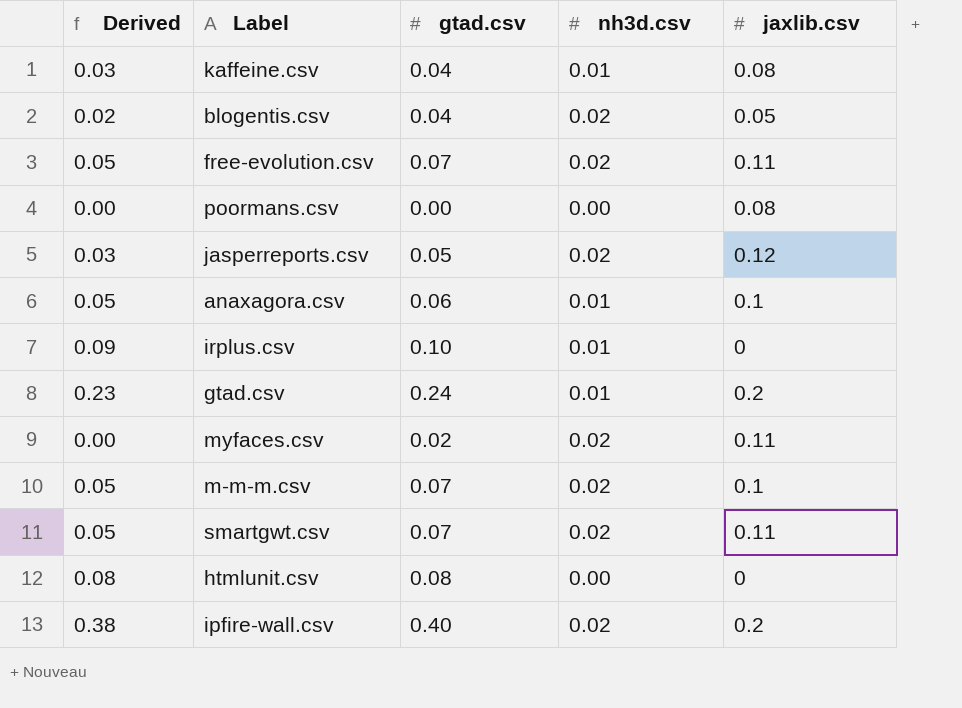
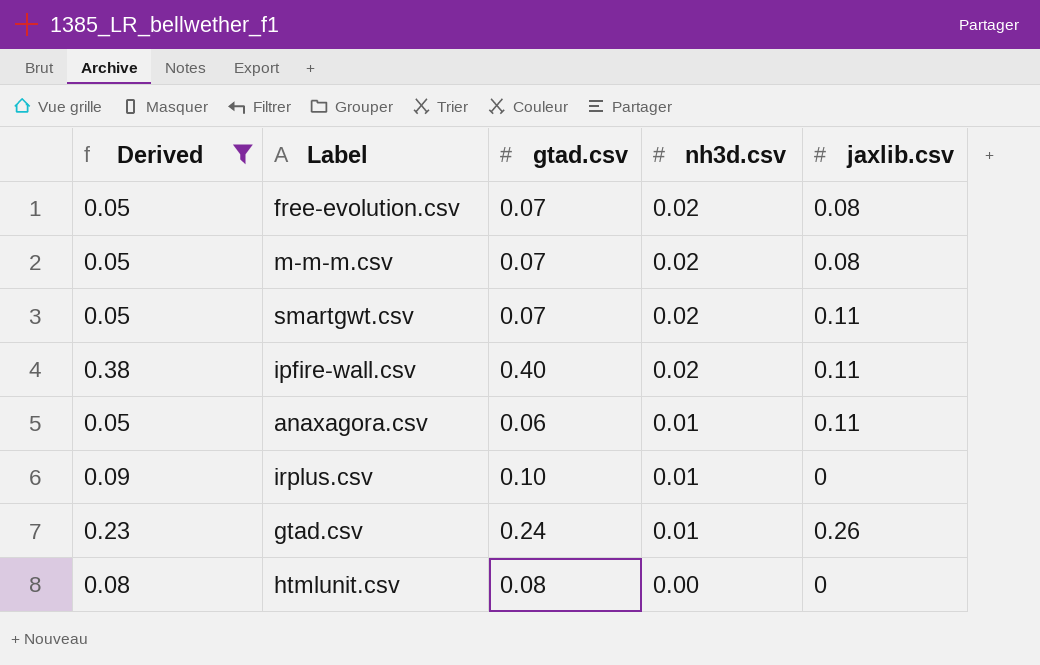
filter: none -> Derived >= 0.05
row order: none -> nh3d.csv descending
free-evolution.csv | jaxlib.csv: 0.11 -> 0.08
m-m-m.csv | jaxlib.csv: 0.1 -> 0.08
ipfire-wall.csv | jaxlib.csv: 0.2 -> 0.11
anaxagora.csv | jaxlib.csv: 0.1 -> 0.11
gtad.csv | jaxlib.csv: 0.2 -> 0.26

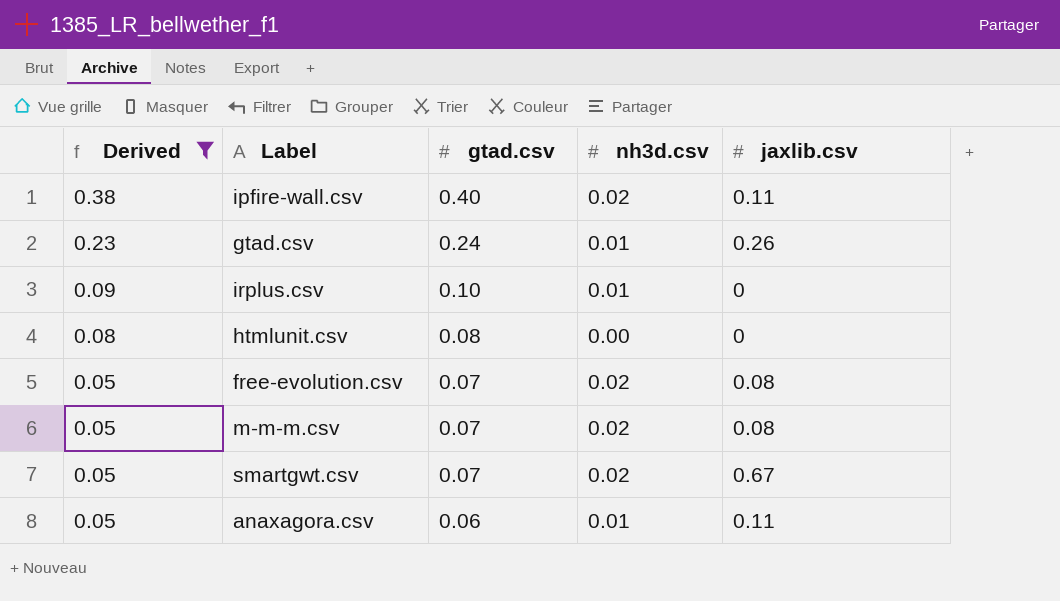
row order: nh3d.csv descending -> Derived descending
smartgwt.csv | jaxlib.csv: 0.11 -> 0.67

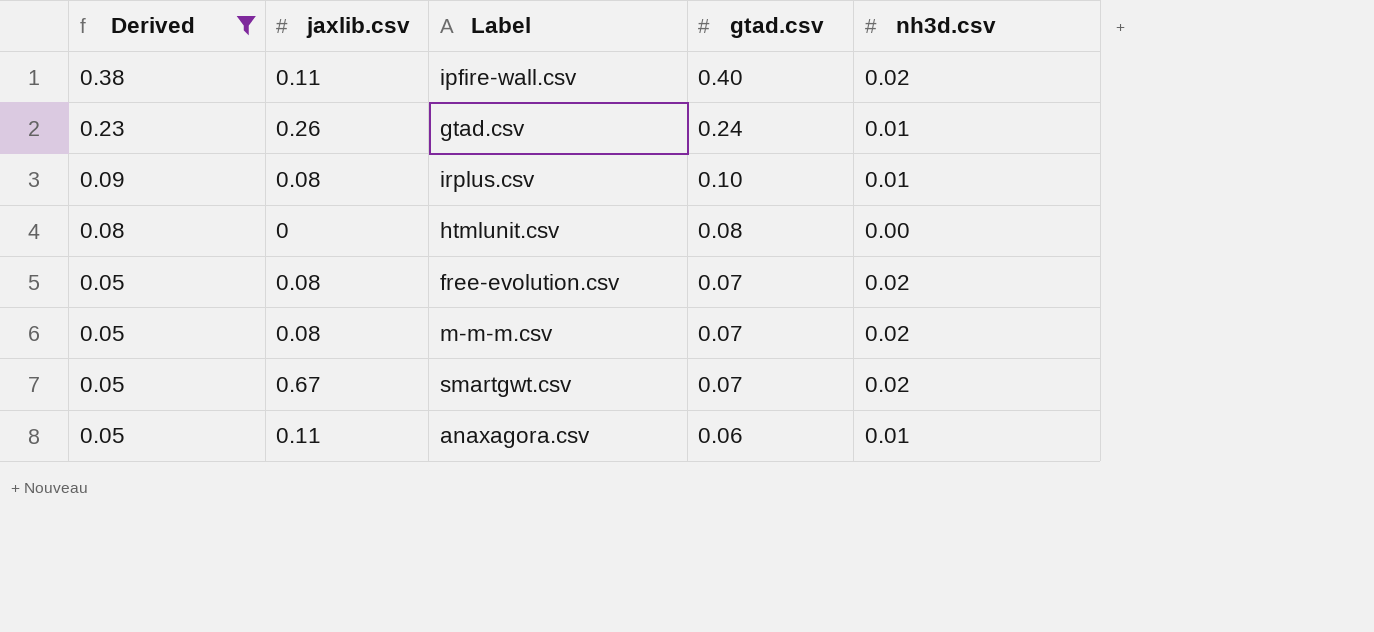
column jaxlib.csv | position: 5 -> 2
irplus.csv | jaxlib.csv: 0 -> 0.08

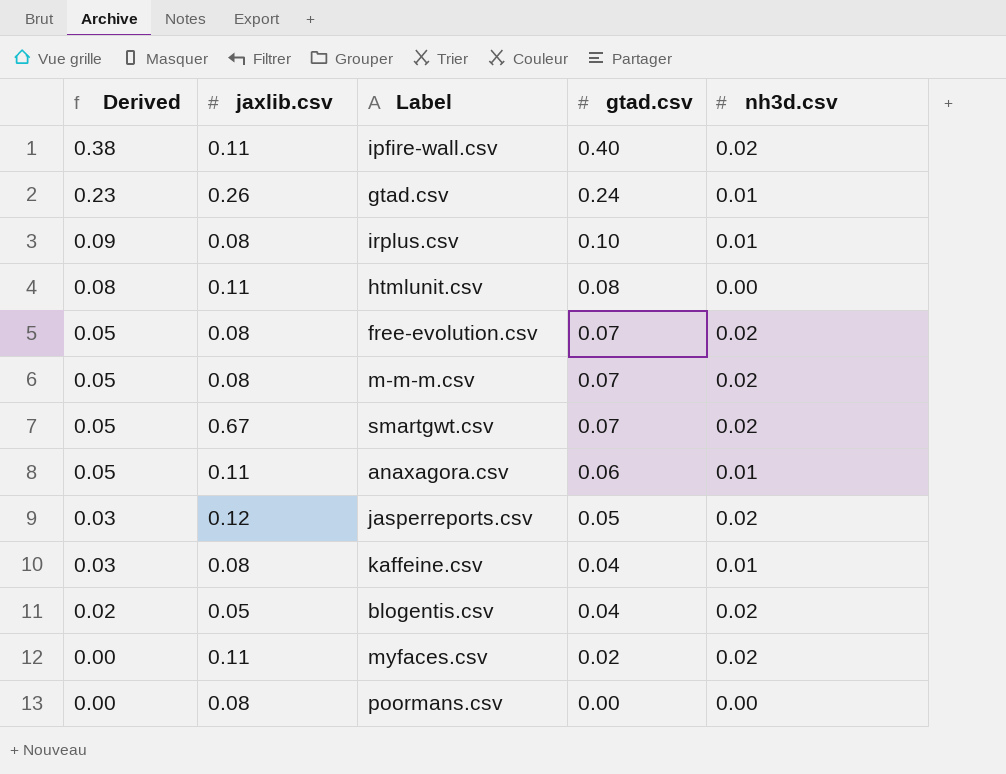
filter: Derived >= 0.05 -> none
htmlunit.csv | jaxlib.csv: 0 -> 0.11

